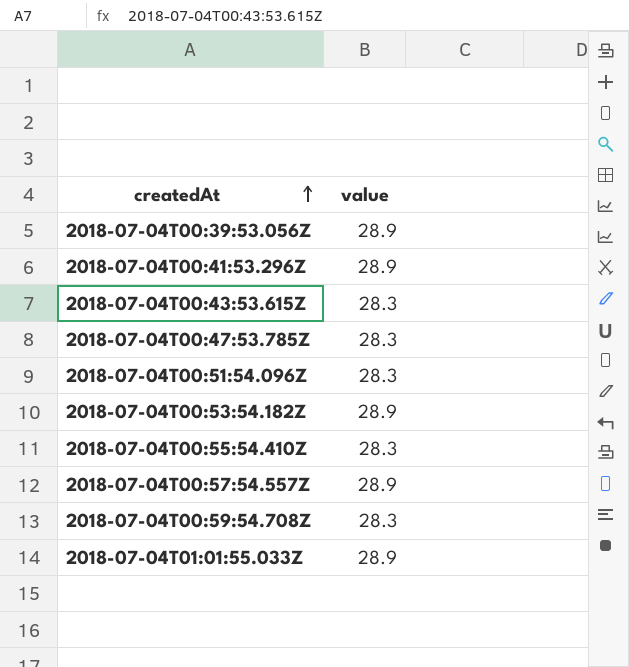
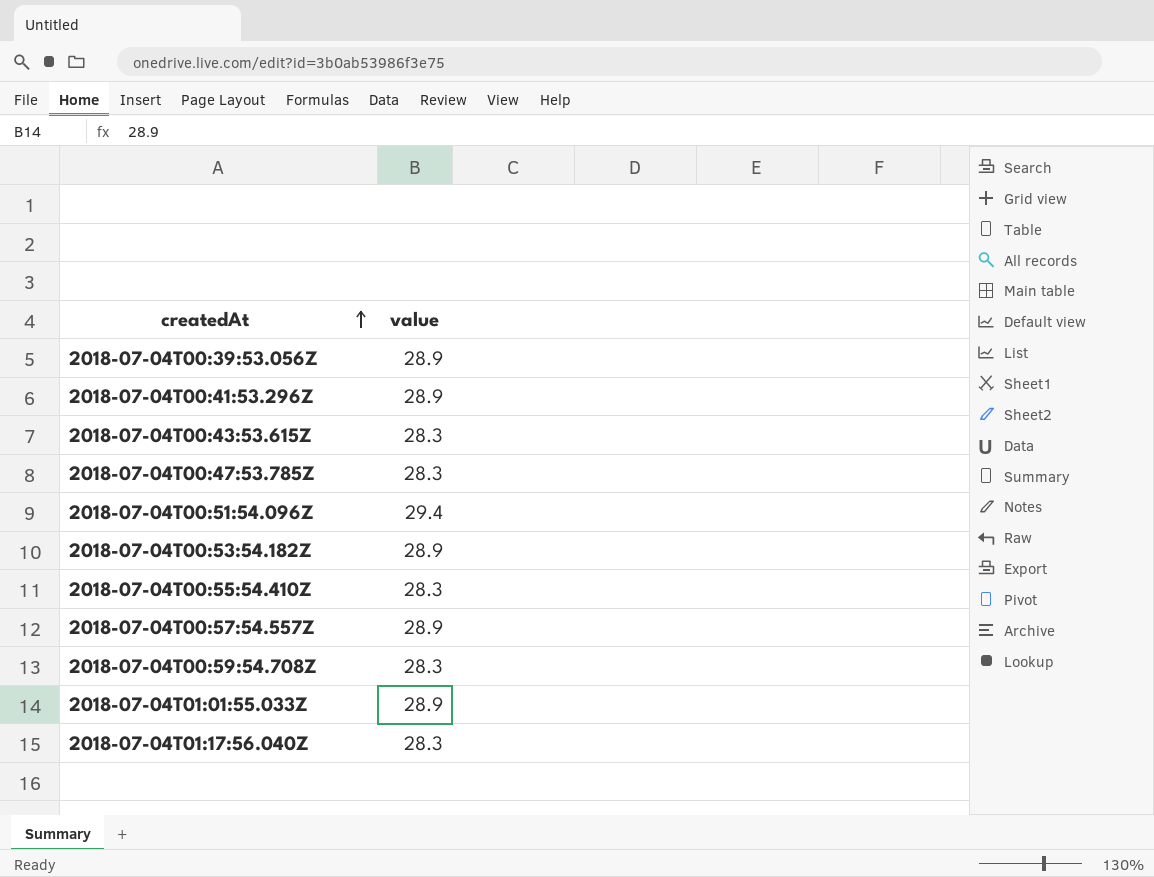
2018-07-04T00:51:54.096Z | value: 28.3 -> 29.4
row 2018-07-04T01:17:56.040Z: none -> 28.3

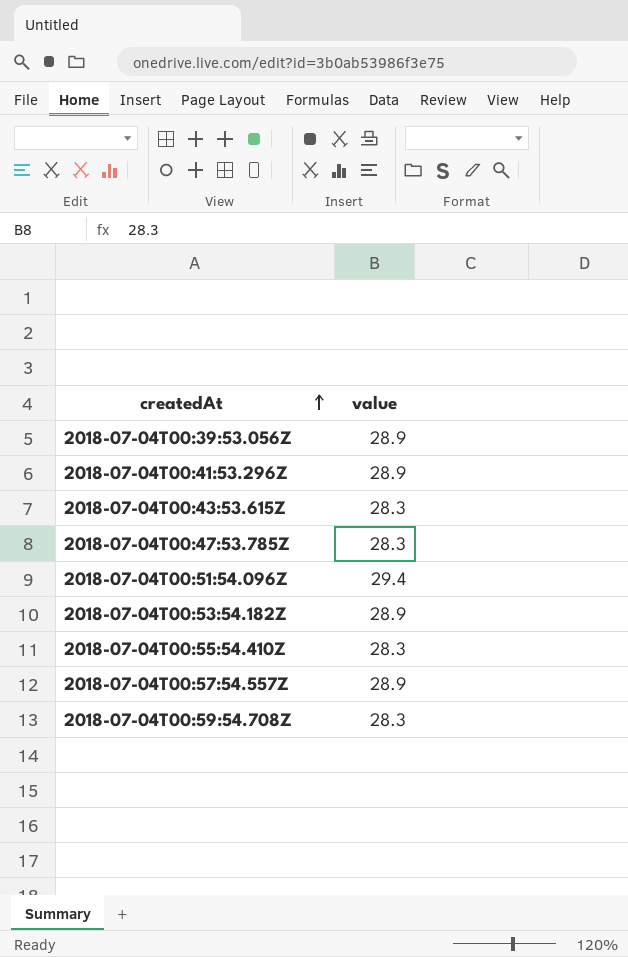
row 2018-07-04T01:01:55.033Z: 28.9 -> none
row 2018-07-04T01:17:56.040Z: 28.3 -> none

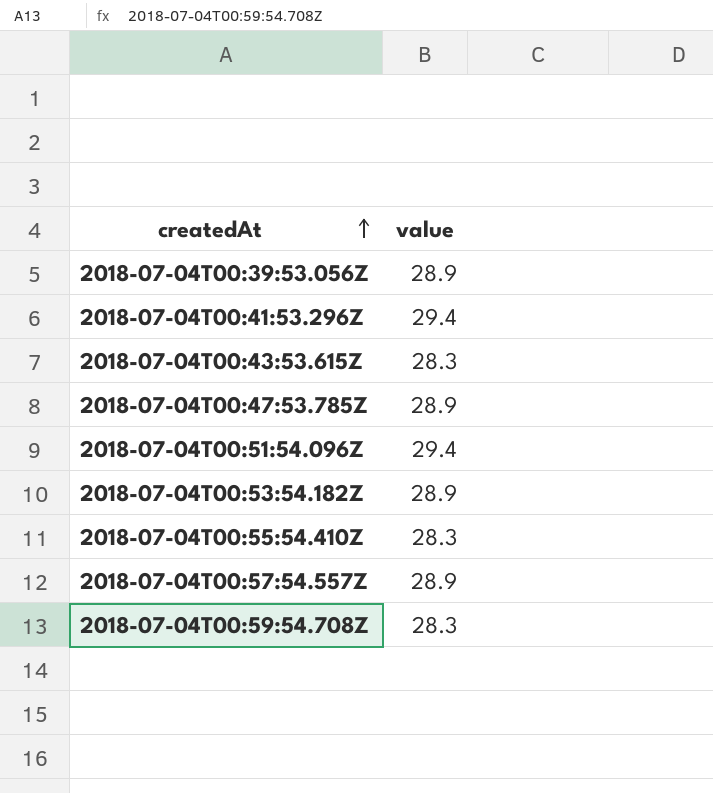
2018-07-04T00:41:53.296Z | value: 28.9 -> 29.4
2018-07-04T00:47:53.785Z | value: 28.3 -> 28.9

